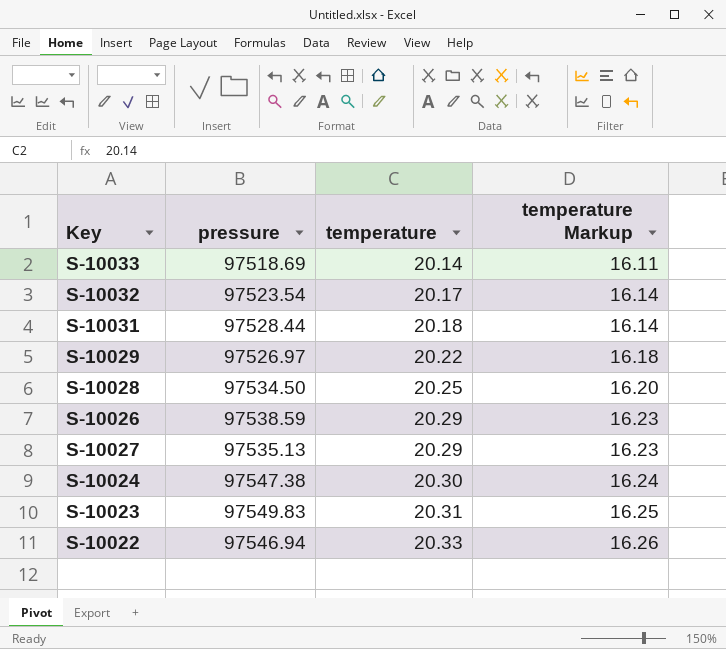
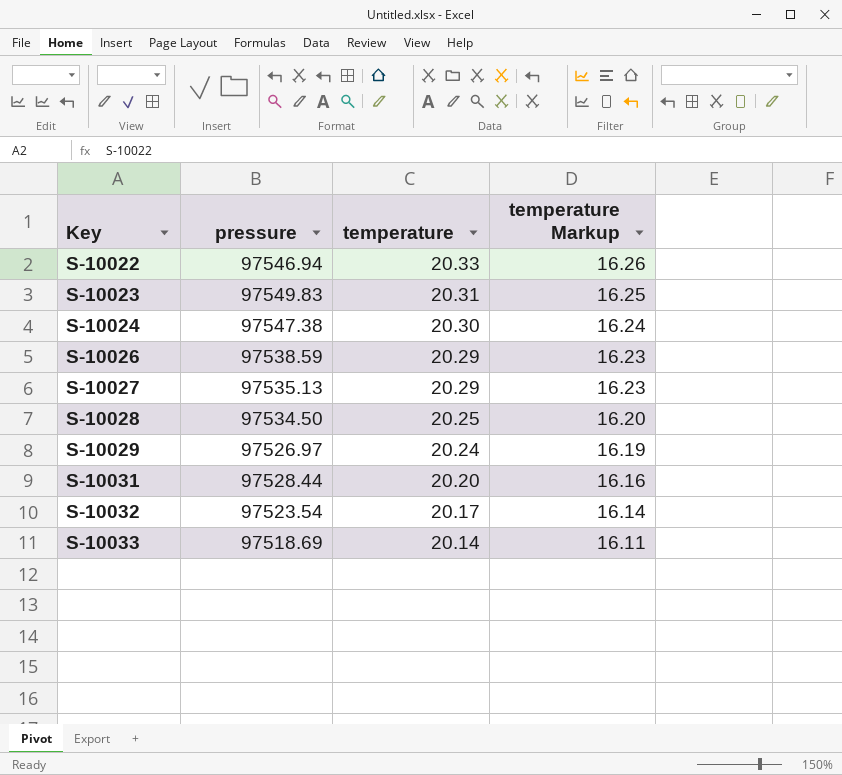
row order: temperature ascending -> Key ascending
S-10029 | temperature: 20.22 -> 20.24
S-10029 | temperature Markup: 16.18 -> 16.19
S-10031 | temperature: 20.18 -> 20.20
S-10031 | temperature Markup: 16.14 -> 16.16

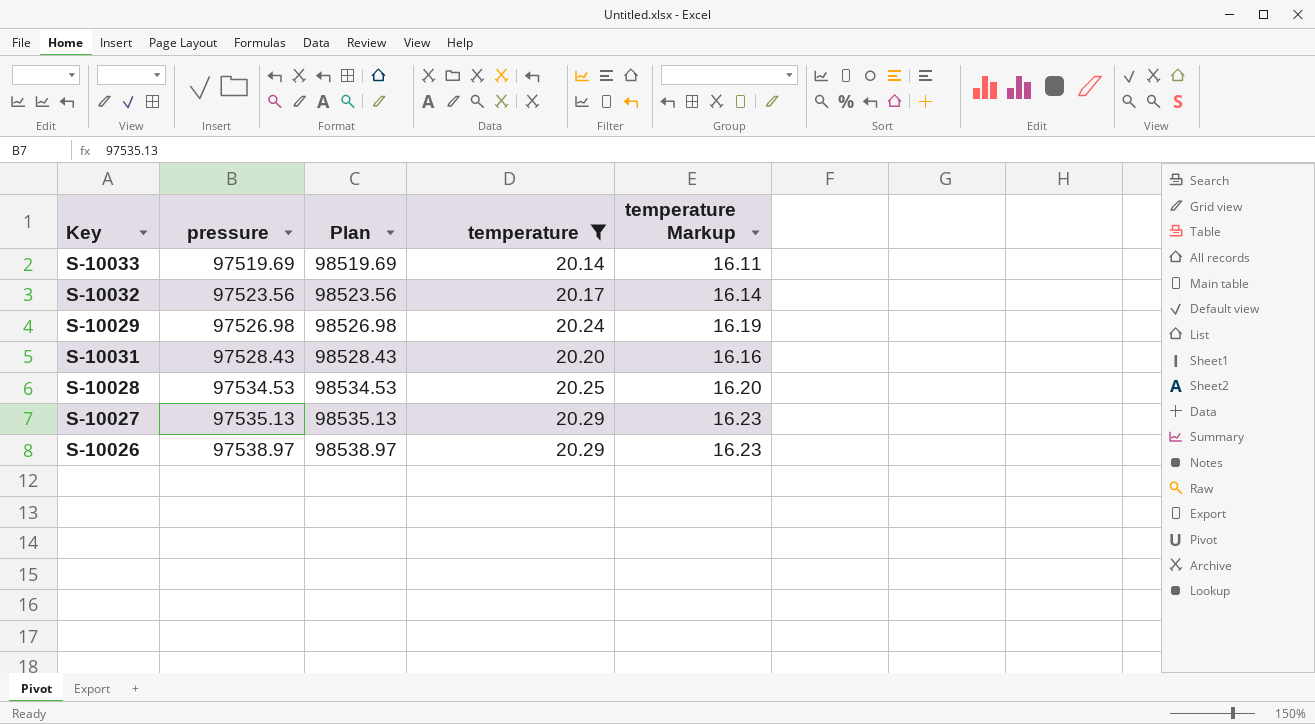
filter: none -> temperature <= 20.29
row order: Key ascending -> pressure ascending
column Plan | formula: none -> [pressure] + 1000
S-10033 | pressure: 97518.69 -> 97519.69
S-10032 | pressure: 97523.54 -> 97523.56
S-10029 | pressure: 97526.97 -> 97526.98
S-10031 | pressure: 97528.44 -> 97528.43
S-10028 | pressure: 97534.50 -> 97534.53
S-10026 | pressure: 97538.59 -> 97538.97

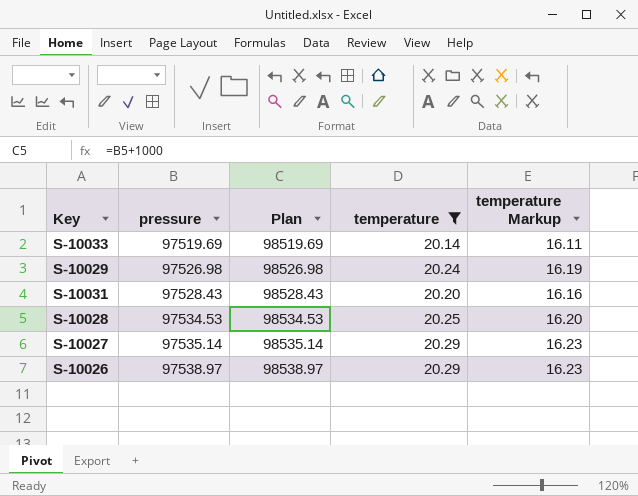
row S-10032: 97523.56 | 98523.56 | 20.17 | 16.14 -> none
S-10027 | pressure: 97535.13 -> 97535.14
S-10027 | Plan: 98535.13 -> 98535.14

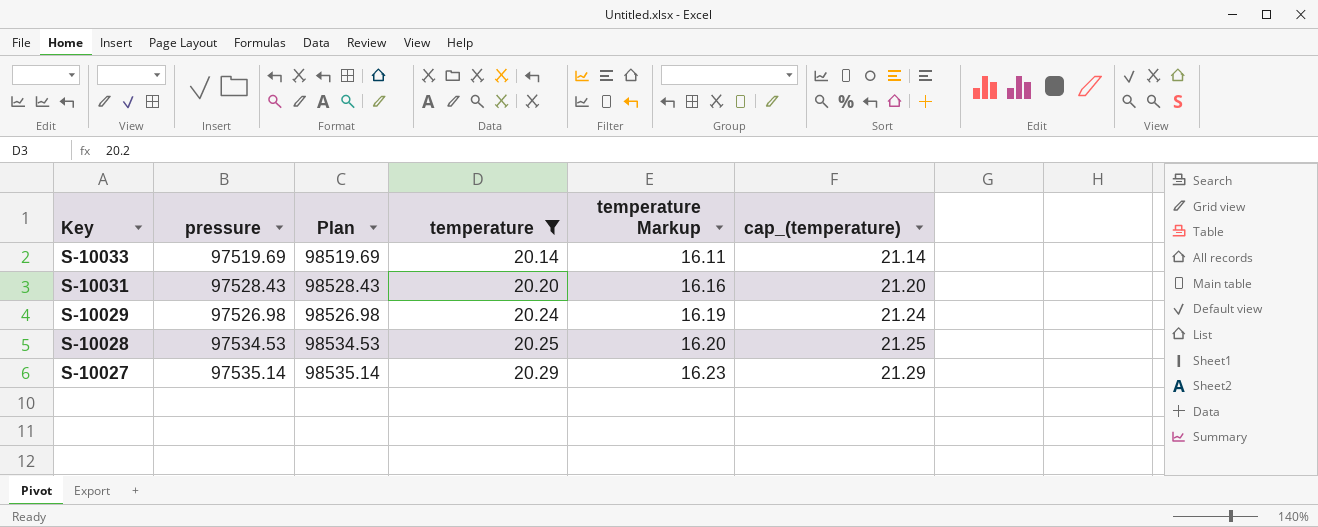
row order: pressure ascending -> Key descending
column cap_(temperature) | formula: none -> [temperature] + 1
row S-10026: 97538.97 | 98538.97 | 20.29 | 16.23 -> none

